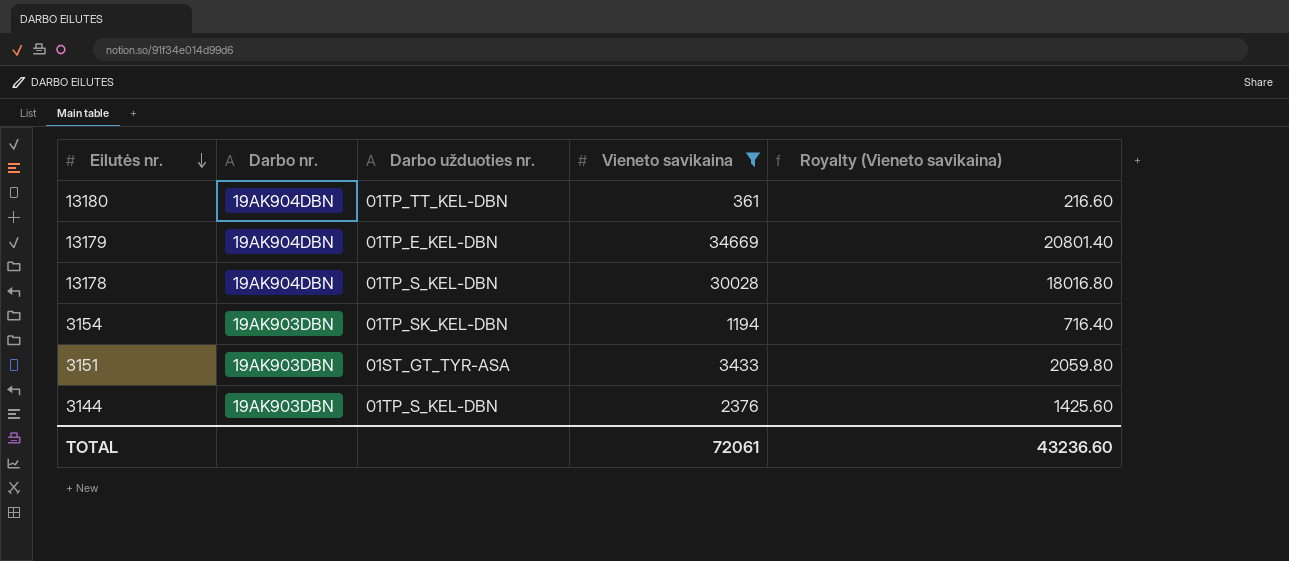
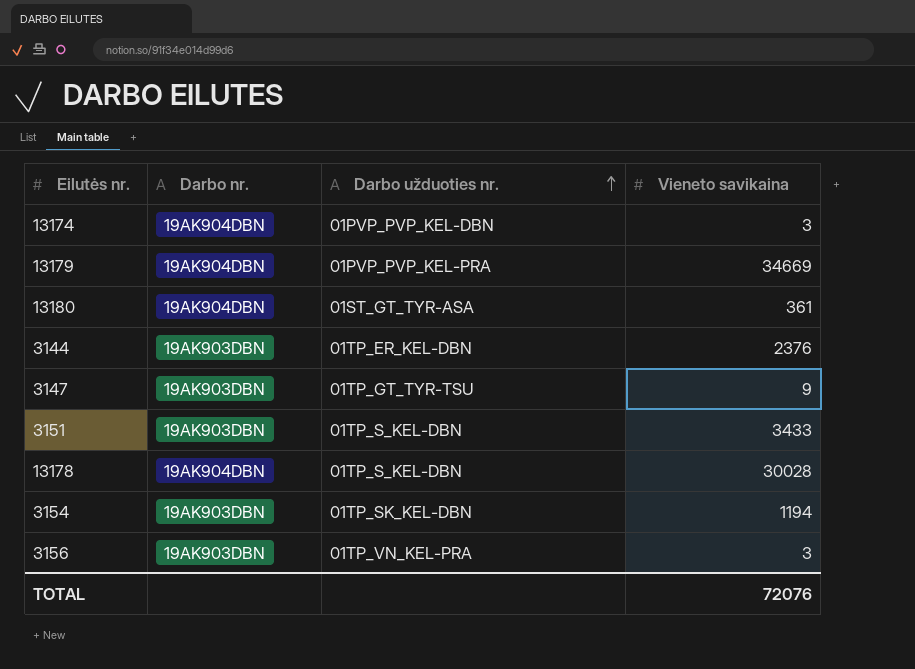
filter: Vieneto savikaina >= 361 -> none
row order: Eilutės nr. descending -> Darbo užduoties nr. ascending
column Royalty (Vieneto savikaina) | formula: [Vieneto savikaina] * 0.6 -> none
13179 | Darbo užduoties nr.: 01TP_E_KEL-DBN -> 01PVP_PVP_KEL-PRA
13180 | Darbo užduoties nr.: 01TP_TT_KEL-DBN -> 01ST_GT_TYR-ASA
3144 | Darbo užduoties nr.: 01TP_S_KEL-DBN -> 01TP_ER_KEL-DBN
3151 | Darbo užduoties nr.: 01ST_GT_TYR-ASA -> 01TP_S_KEL-DBN
TOTAL | Vieneto savikaina: 72061 -> 72076

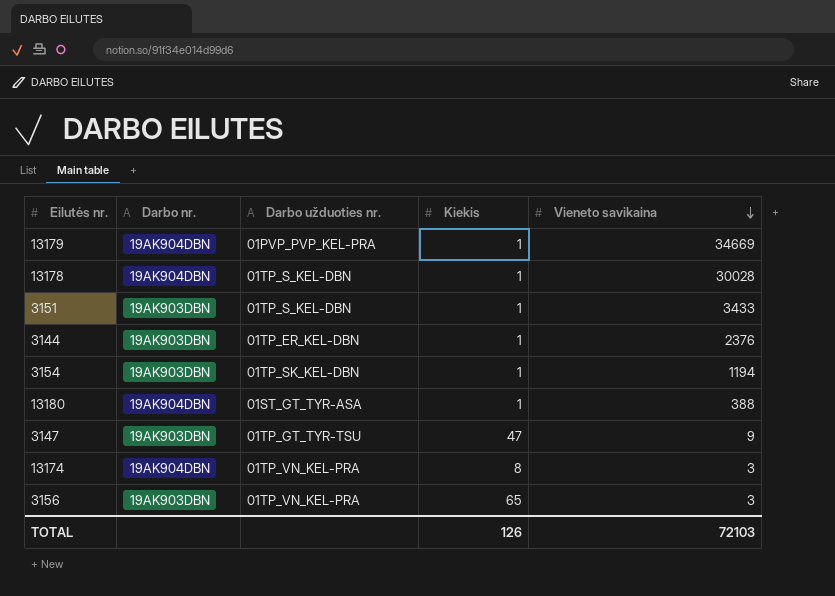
row order: Darbo užduoties nr. ascending -> Vieneto savikaina descending
column Kiekis | position: none -> 4
13180 | Vieneto savikaina: 361 -> 388
13174 | Darbo užduoties nr.: 01PVP_PVP_KEL-DBN -> 01TP_VN_KEL-PRA
TOTAL | Vieneto savikaina: 72076 -> 72103

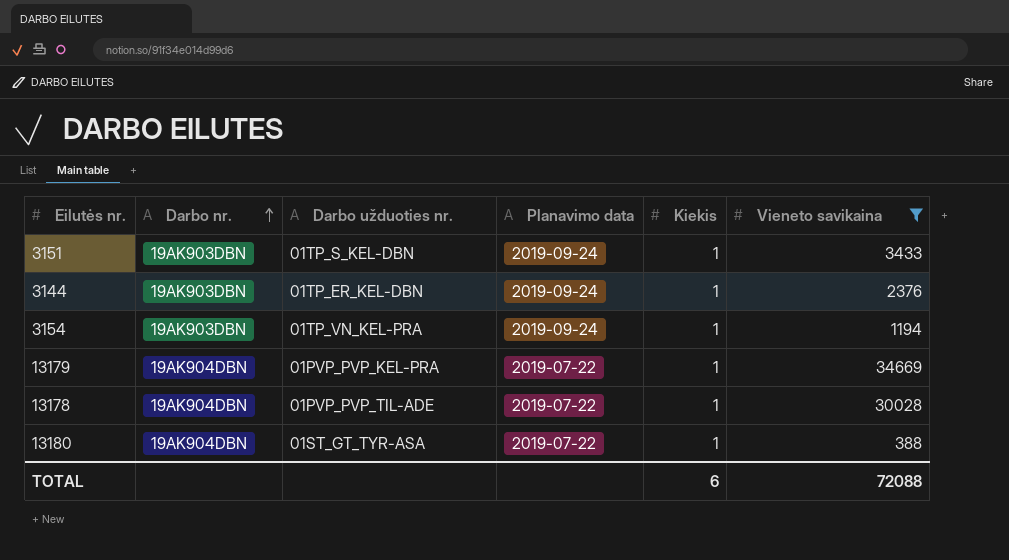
filter: none -> Vieneto savikaina >= 388
row order: Vieneto savikaina descending -> Darbo nr. ascending
column Planavimo data | position: none -> 4
3154 | Darbo užduoties nr.: 01TP_SK_KEL-DBN -> 01TP_VN_KEL-PRA
13178 | Darbo užduoties nr.: 01TP_S_KEL-DBN -> 01PVP_PVP_TIL-ADE
TOTAL | Kiekis: 126 -> 6
TOTAL | Vieneto savikaina: 72103 -> 72088

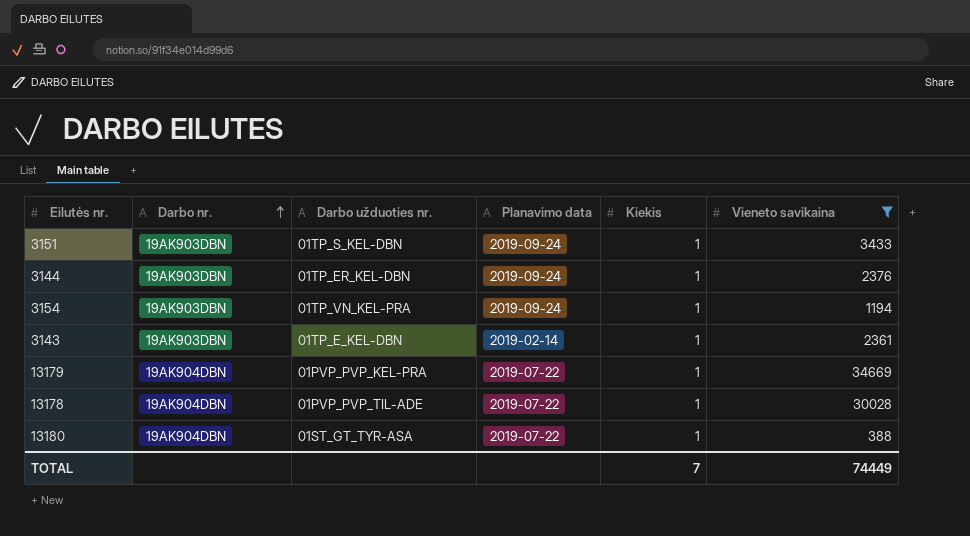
row 3143: none -> 19AK903DBN | 01TP_E_KEL-DBN | 2019-02-14 | 1 | 2361
TOTAL | Kiekis: 6 -> 7
TOTAL | Vieneto savikaina: 72088 -> 74449

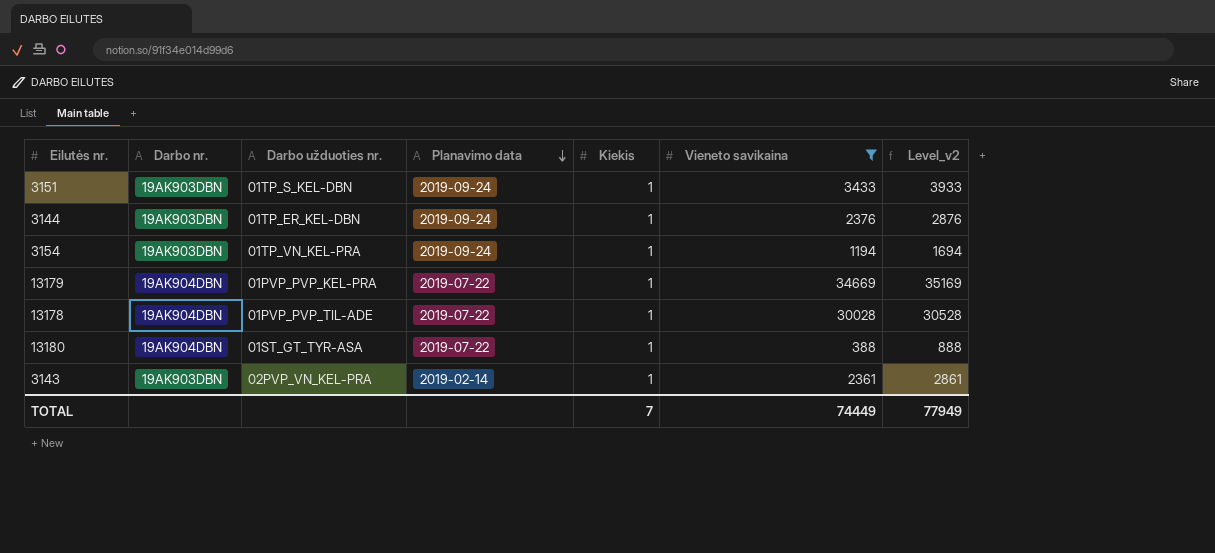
row order: Darbo nr. ascending -> Planavimo data descending
column Level_v2 | formula: none -> [Vieneto savikaina] + 500
3143 | Darbo užduoties nr.: 01TP_E_KEL-DBN -> 02PVP_VN_KEL-PRA

